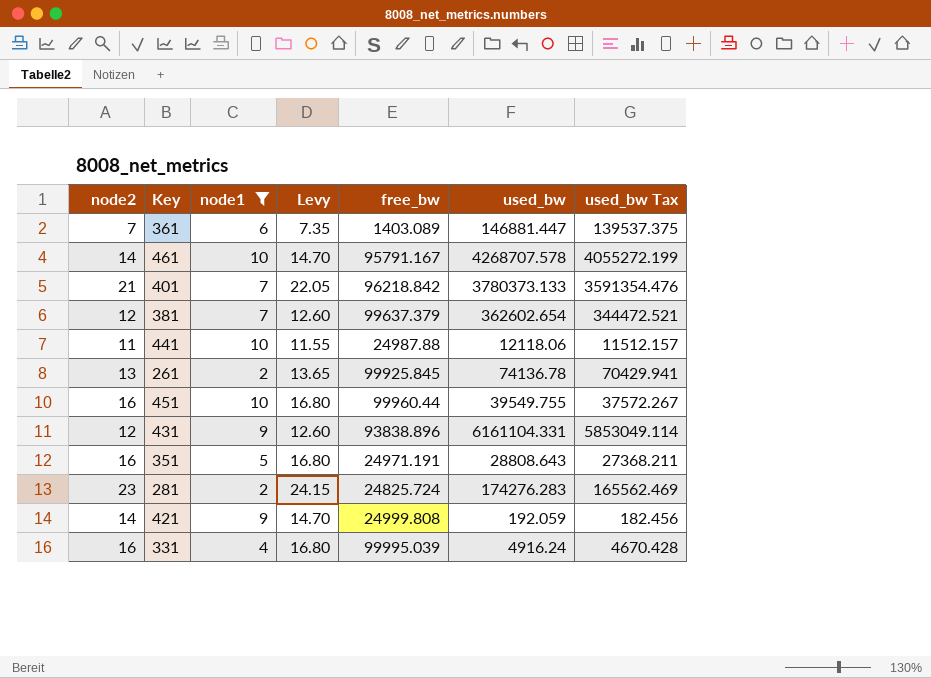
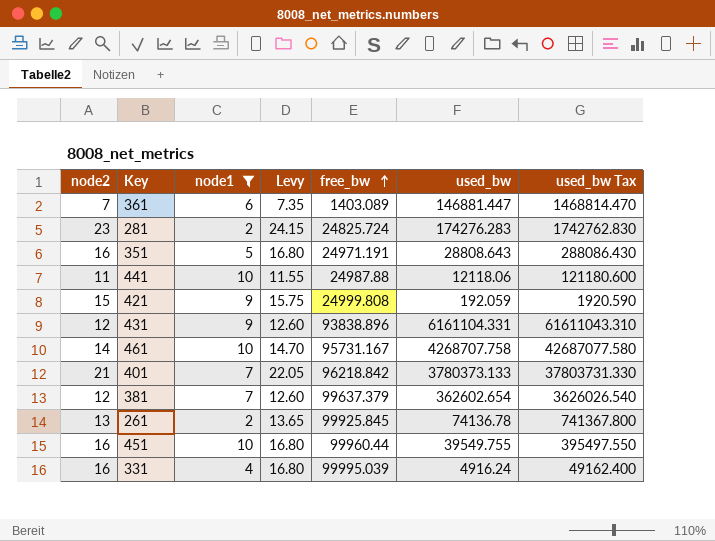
row order: none -> free_bw ascending
column used_bw Tax | formula: [used_bw] * 0.95 -> [used_bw] * 10
421 | node2: 14 -> 15
421 | Levy: 14.70 -> 15.75
461 | free_bw: 95791.167 -> 95731.167
461 | used_bw: 4268707.578 -> 4268707.758

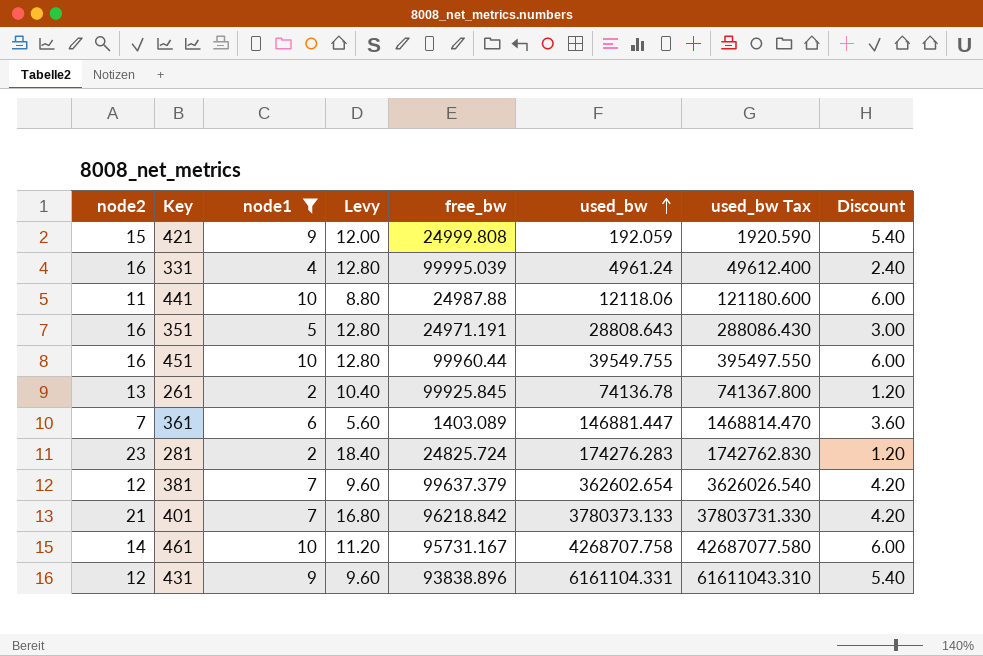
row order: free_bw ascending -> used_bw ascending
column Levy | formula: [node2] * 1.05 -> [node2] * 0.8
column Discount | formula: none -> [node1] * 0.6
331 | used_bw: 4916.24 -> 4961.24
331 | used_bw Tax: 49162.400 -> 49612.400

